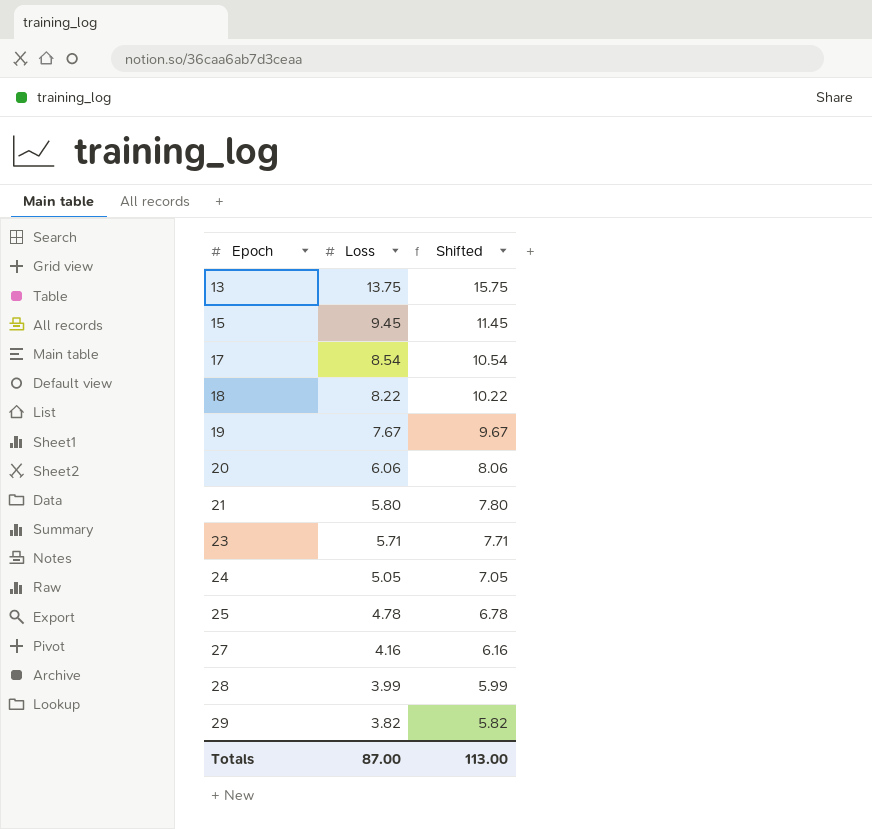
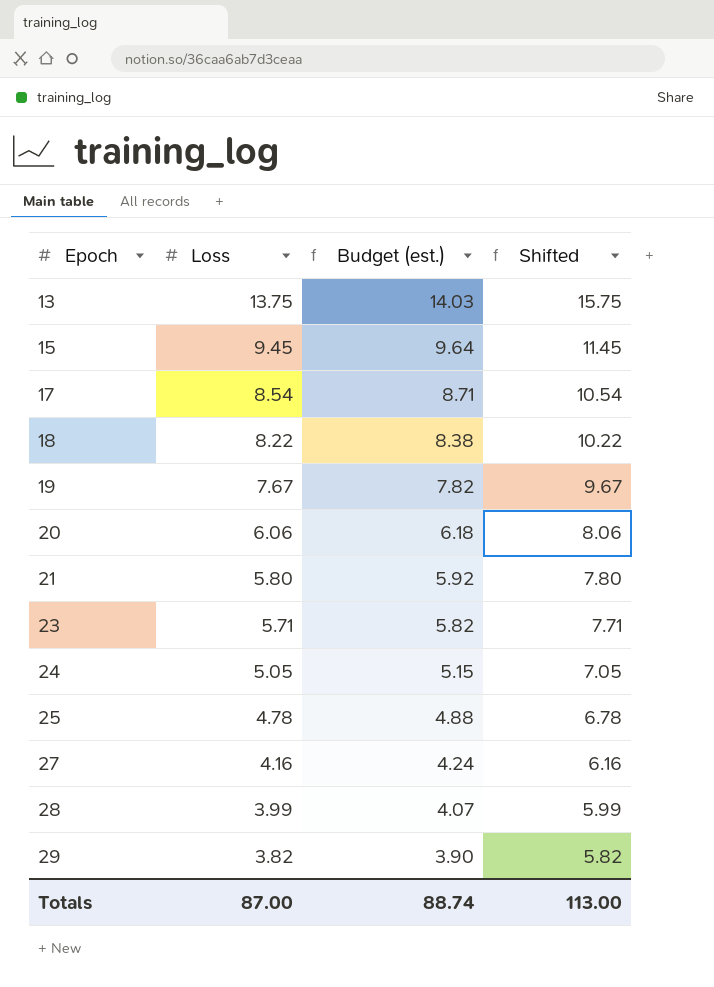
column Budget (est.) | formula: none -> [Loss] * 1.02

